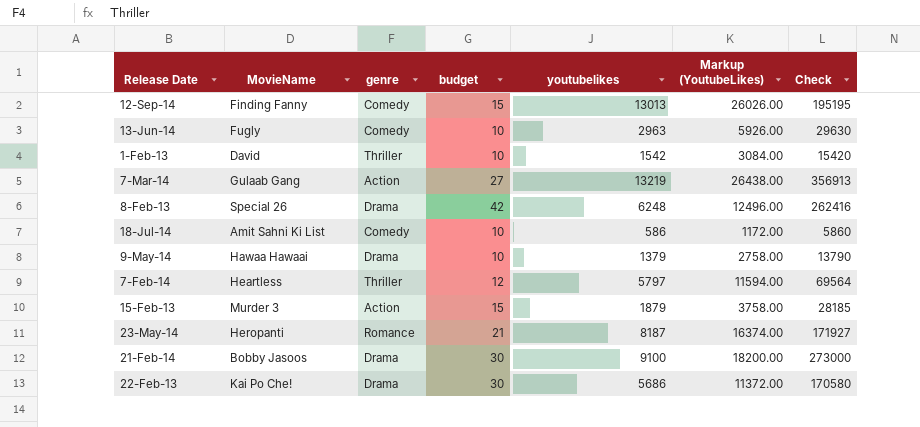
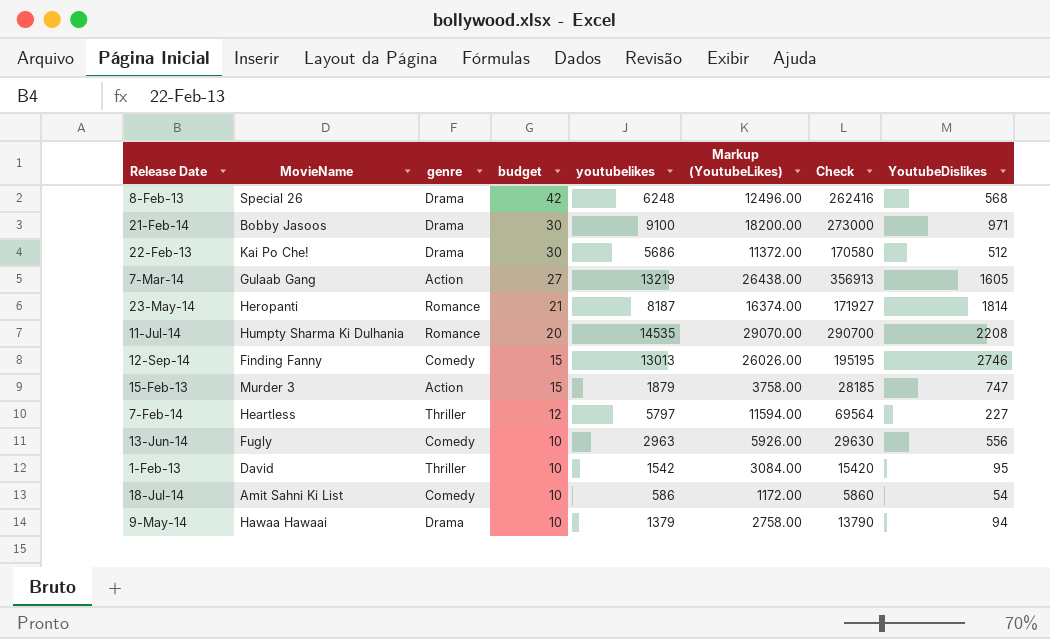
row order: none -> budget descending
column YoutubeDislikes | position: none -> 8
row 11-Jul-14: none -> Humpty Sharma Ki Dulhania | Romance | 20 | 14535 | 29070.00 | 290700 | 2208

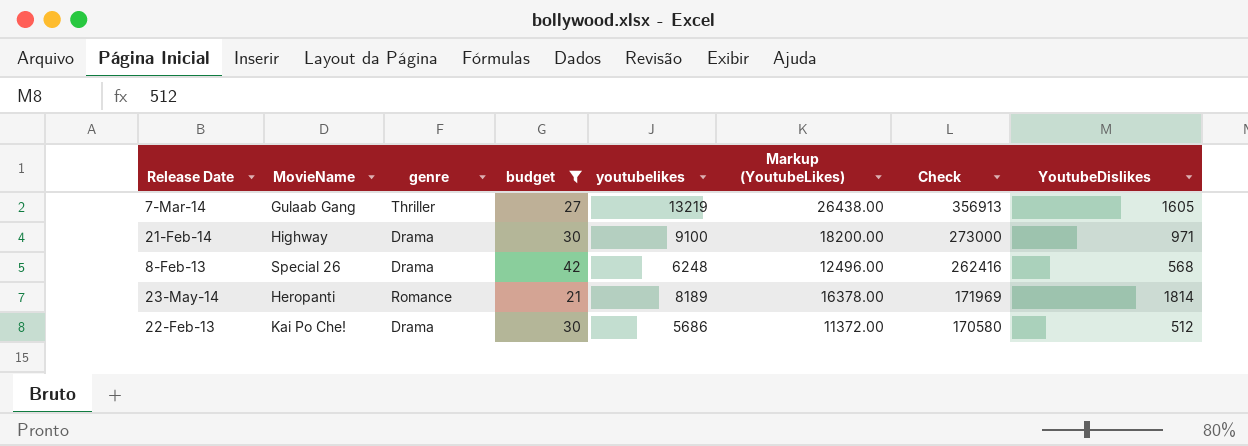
filter: none -> budget >= 21
row order: budget descending -> Check descending
7-Mar-14 | genre: Action -> Thriller
21-Feb-14 | MovieName: Bobby Jasoos -> Highway
23-May-14 | youtubelikes: 8187 -> 8189
23-May-14 | Markup (YoutubeLikes): 16374.00 -> 16378.00
23-May-14 | Check: 171927 -> 171969

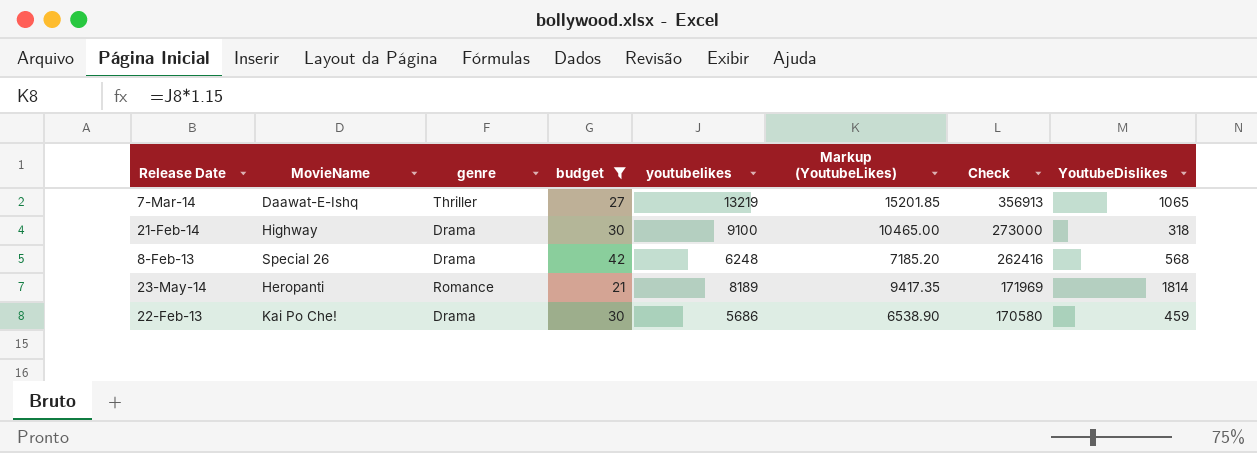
column Markup (YoutubeLikes) | formula: [youtubelikes] * 2 -> [youtubelikes] * 1.15
7-Mar-14 | MovieName: Gulaab Gang -> Daawat-E-Ishq
7-Mar-14 | YoutubeDislikes: 1605 -> 1065
21-Feb-14 | YoutubeDislikes: 971 -> 318
22-Feb-13 | YoutubeDislikes: 512 -> 459

